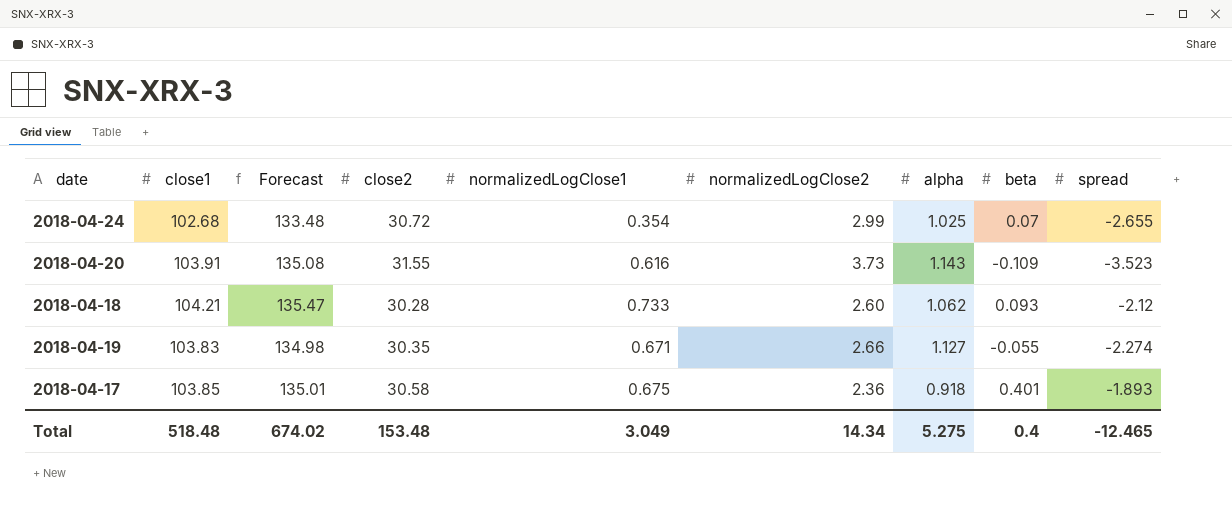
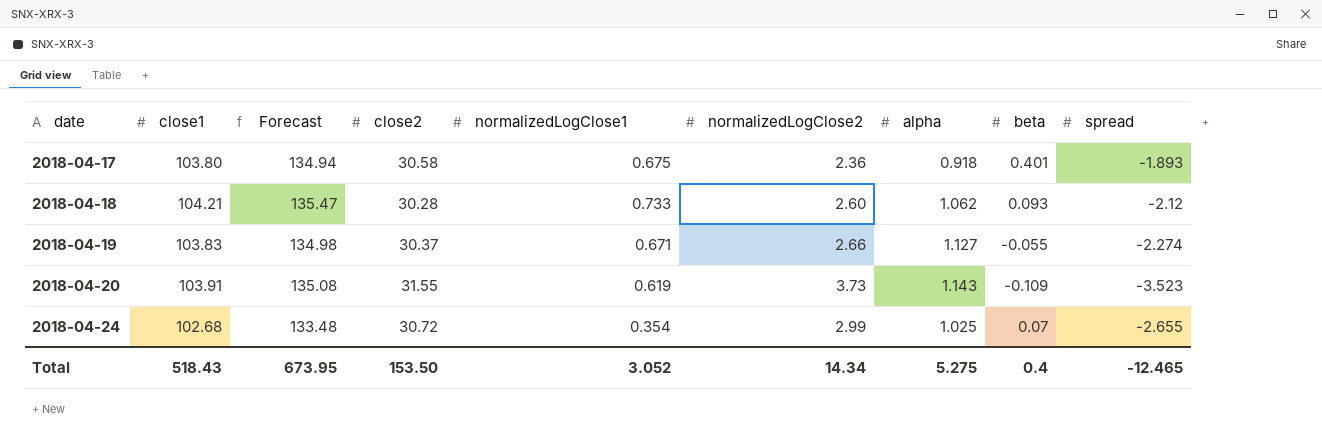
row order: none -> date ascending
2018-04-17 | close1: 103.85 -> 103.80
2018-04-17 | Forecast: 135.01 -> 134.94
2018-04-19 | close2: 30.35 -> 30.37
2018-04-20 | normalizedLogClose1: 0.616 -> 0.619
Total | close1: 518.48 -> 518.43
Total | Forecast: 674.02 -> 673.95
Total | close2: 153.48 -> 153.50
Total | normalizedLogClose1: 3.049 -> 3.052

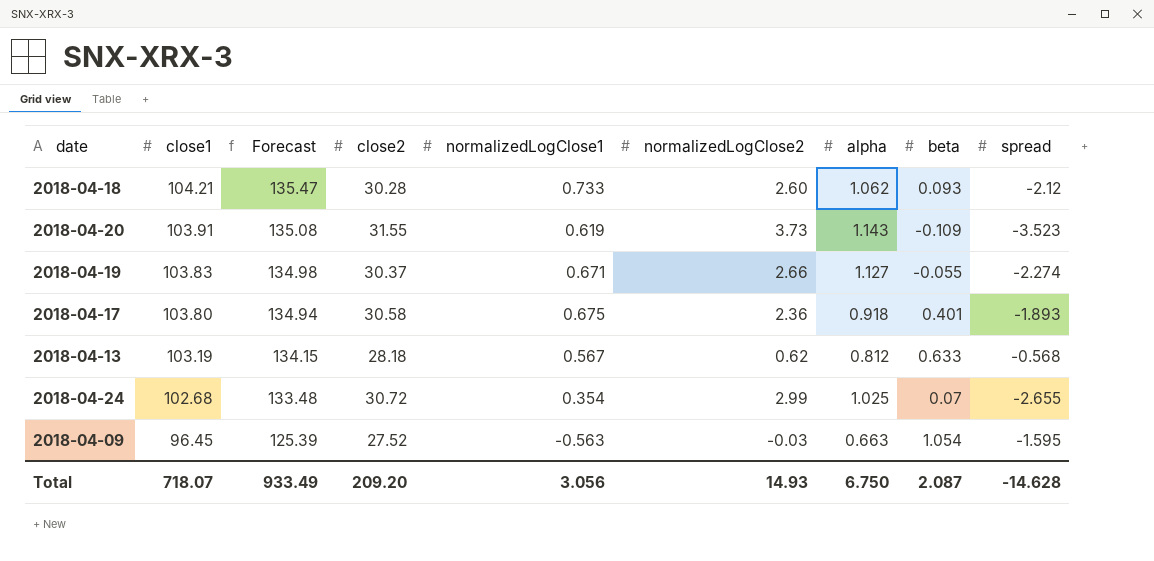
row order: date ascending -> close1 descending
row 2018-04-13: none -> 103.19 | 134.15 | 28.18 | 0.567 | 0.62 | 0.812 | 0.633 | -0.568
row 2018-04-09: none -> 96.45 | 125.39 | 27.52 | -0.563 | -0.03 | 0.663 | 1.054 | -1.595
Total | close1: 518.43 -> 718.07
Total | Forecast: 673.95 -> 933.49
Total | close2: 153.50 -> 209.20
Total | normalizedLogClose1: 3.052 -> 3.056
Total | normalizedLogClose2: 14.34 -> 14.93
Total | alpha: 5.275 -> 6.750
Total | beta: 0.4 -> 2.087
Total | spread: -12.465 -> -14.628

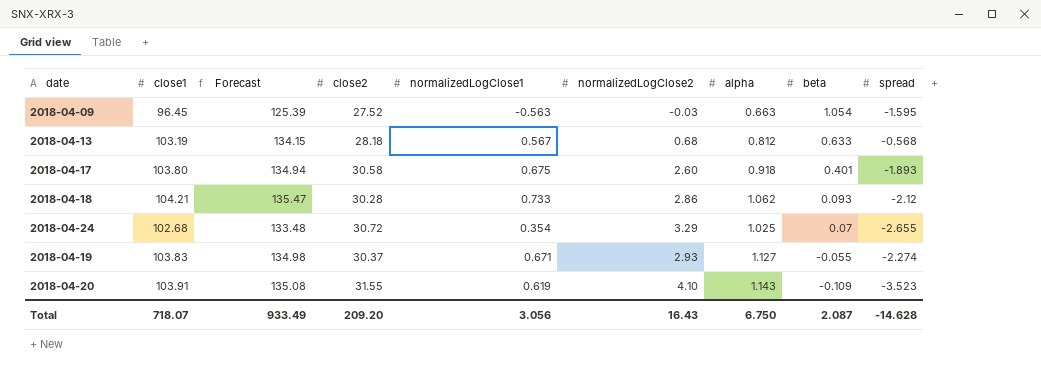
row order: close1 descending -> beta descending
2018-04-13 | normalizedLogClose2: 0.62 -> 0.68
2018-04-17 | normalizedLogClose2: 2.36 -> 2.60
2018-04-18 | normalizedLogClose2: 2.60 -> 2.86
2018-04-24 | normalizedLogClose2: 2.99 -> 3.29
2018-04-19 | normalizedLogClose2: 2.66 -> 2.93
2018-04-20 | normalizedLogClose2: 3.73 -> 4.10
Total | normalizedLogClose2: 14.93 -> 16.43

